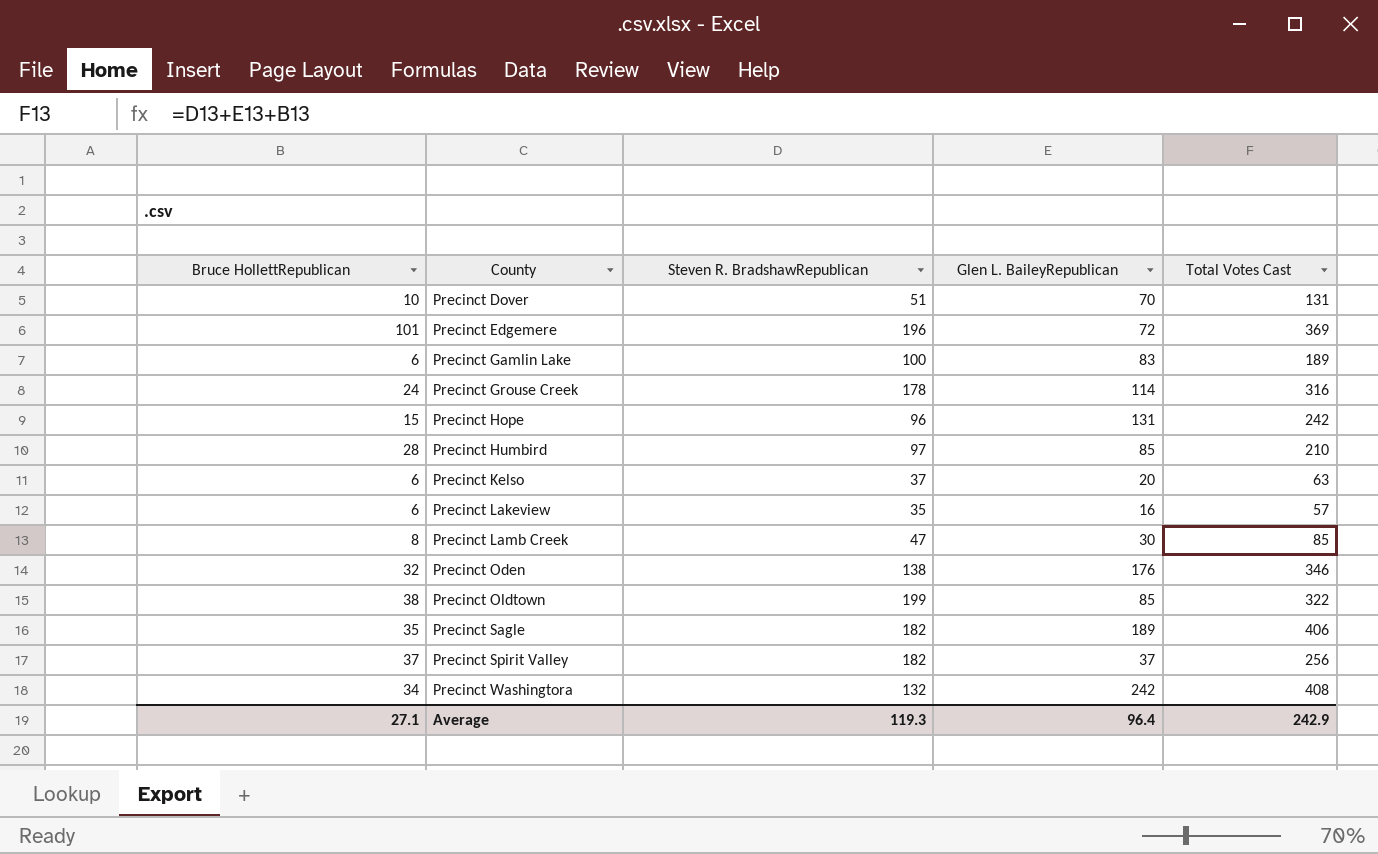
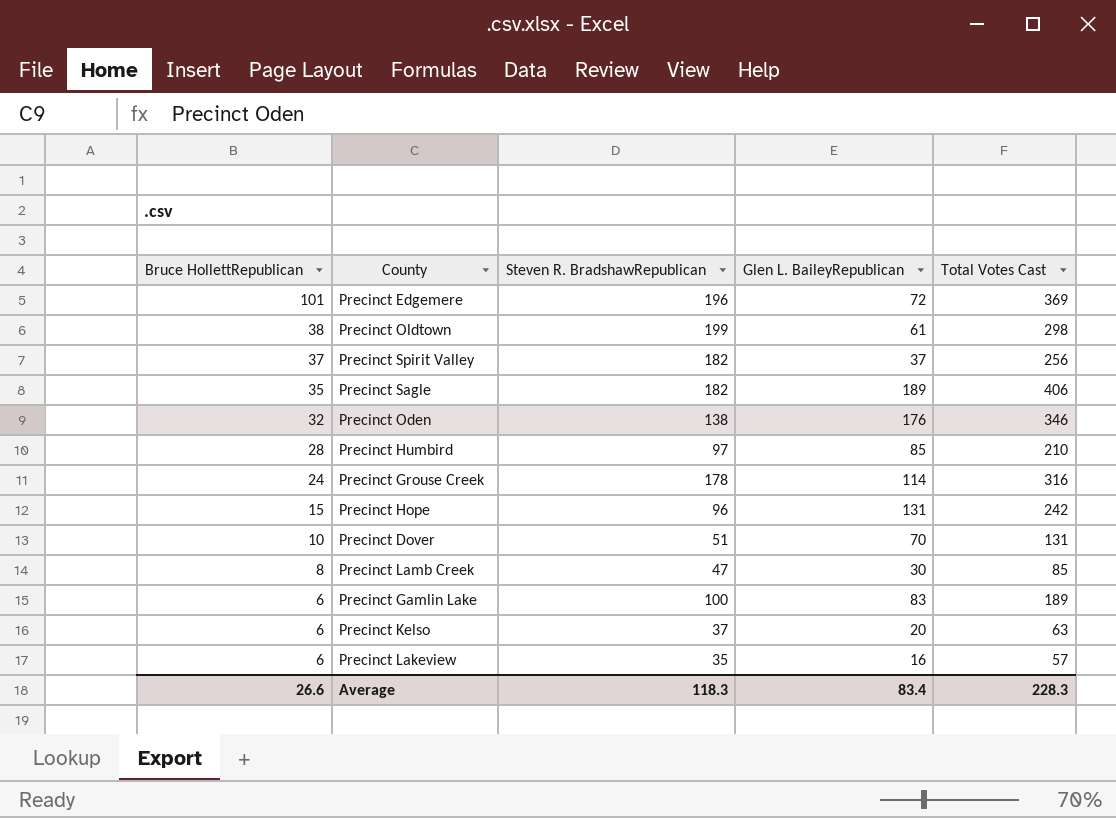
row order: County ascending -> Bruce HollettRepublican descending
row Precinct Washingtora: 34 | 132 | 242 | 408 -> none
Precinct Oldtown | Glen L. BaileyRepublican: 85 -> 61
Precinct Oldtown | Total Votes Cast: 322 -> 298
Average | Bruce HollettRepublican: 27.1 -> 26.6
Average | Steven R. BradshawRepublican: 119.3 -> 118.3
Average | Glen L. BaileyRepublican: 96.4 -> 83.4
Average | Total Votes Cast: 242.9 -> 228.3

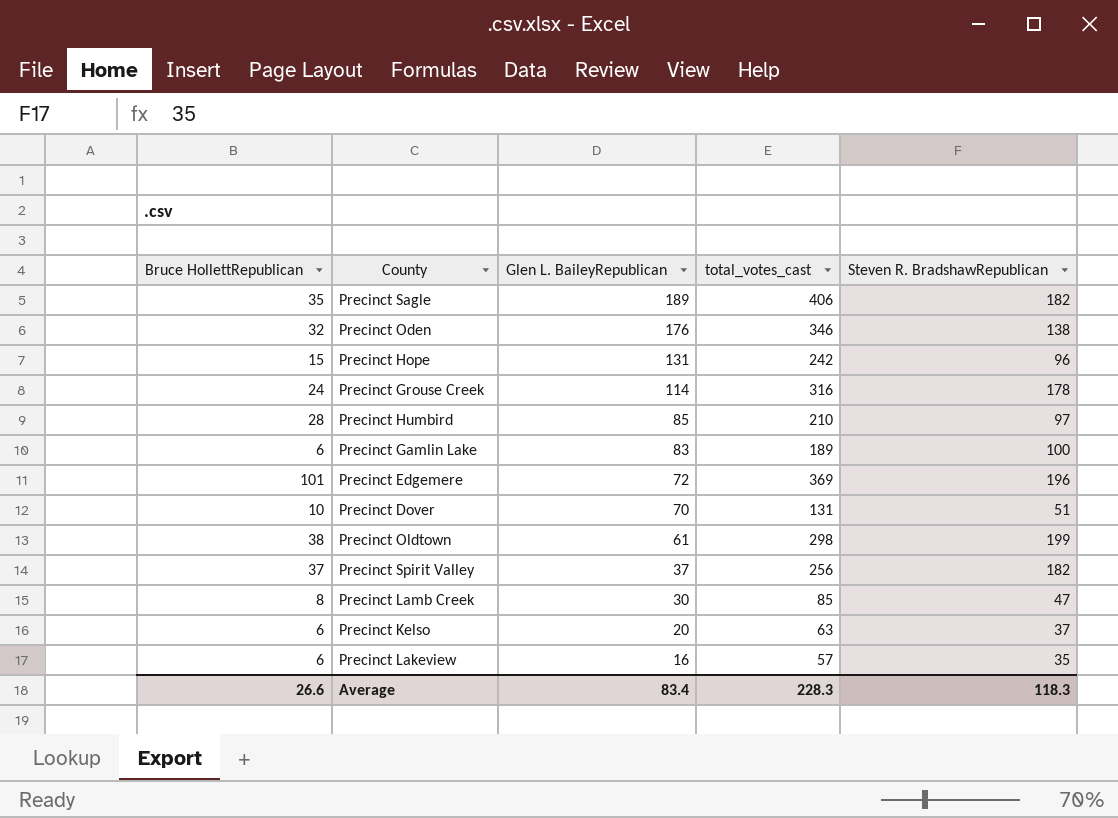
row order: Bruce HollettRepublican descending -> Glen L. BaileyRepublican descending
column name: Total Votes Cast -> total_votes_cast
column Steven R. BradshawRepublican | position: 3 -> 5

